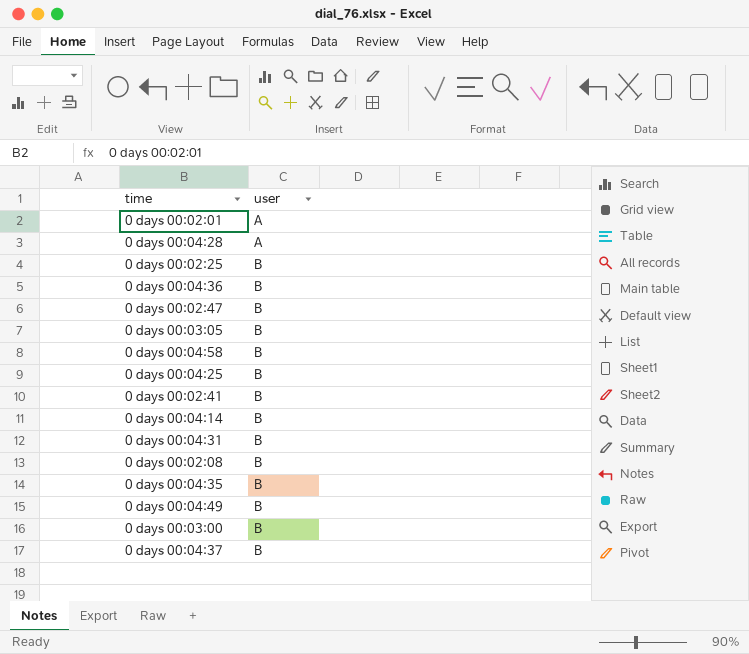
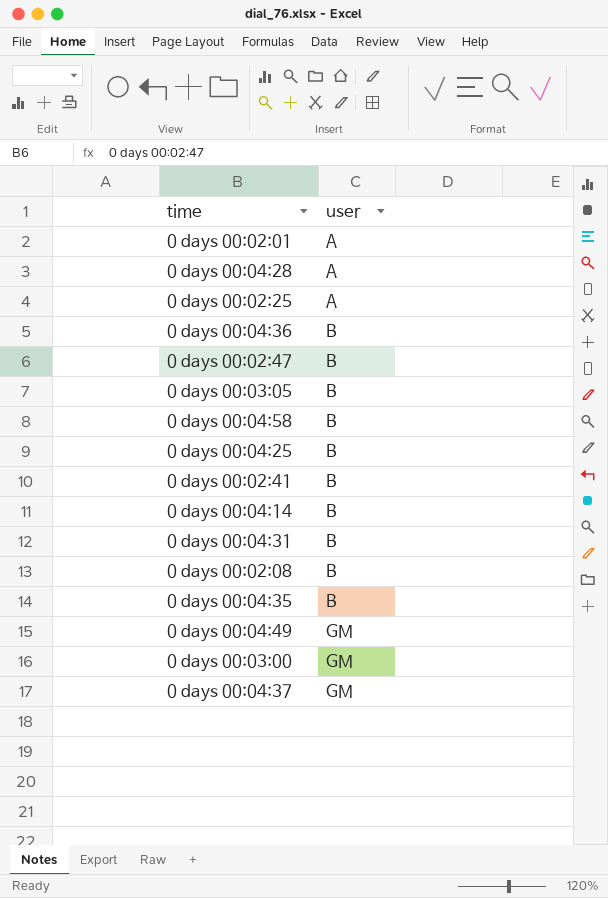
0 days 00:02:25 | user: B -> A
0 days 00:04:49 | user: B -> GM
0 days 00:03:00 | user: B -> GM
0 days 00:04:37 | user: B -> GM

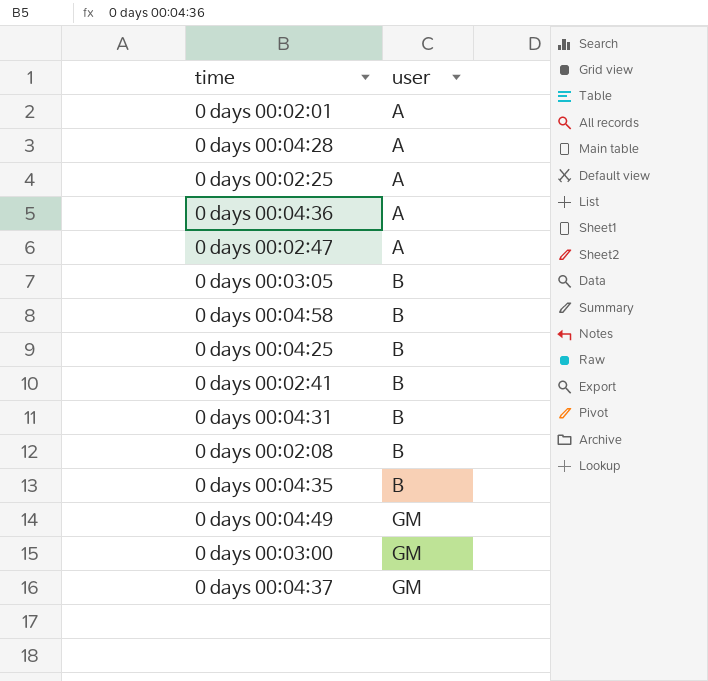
row 0 days 00:04:14: B -> none
0 days 00:04:36 | user: B -> A
0 days 00:02:47 | user: B -> A

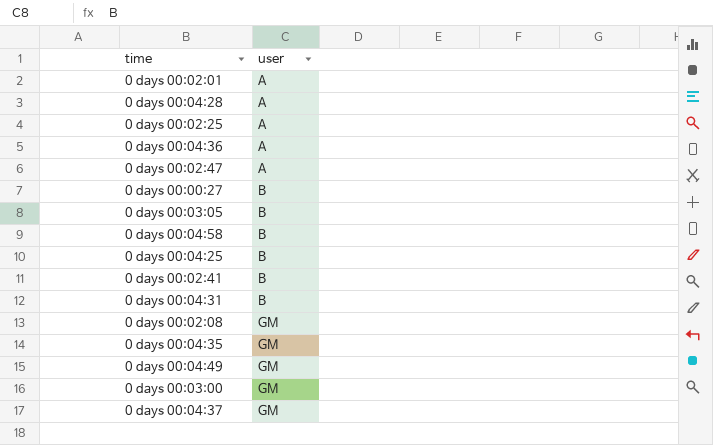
row 0 days 00:00:27: none -> B
0 days 00:02:08 | user: B -> GM
0 days 00:04:35 | user: B -> GM

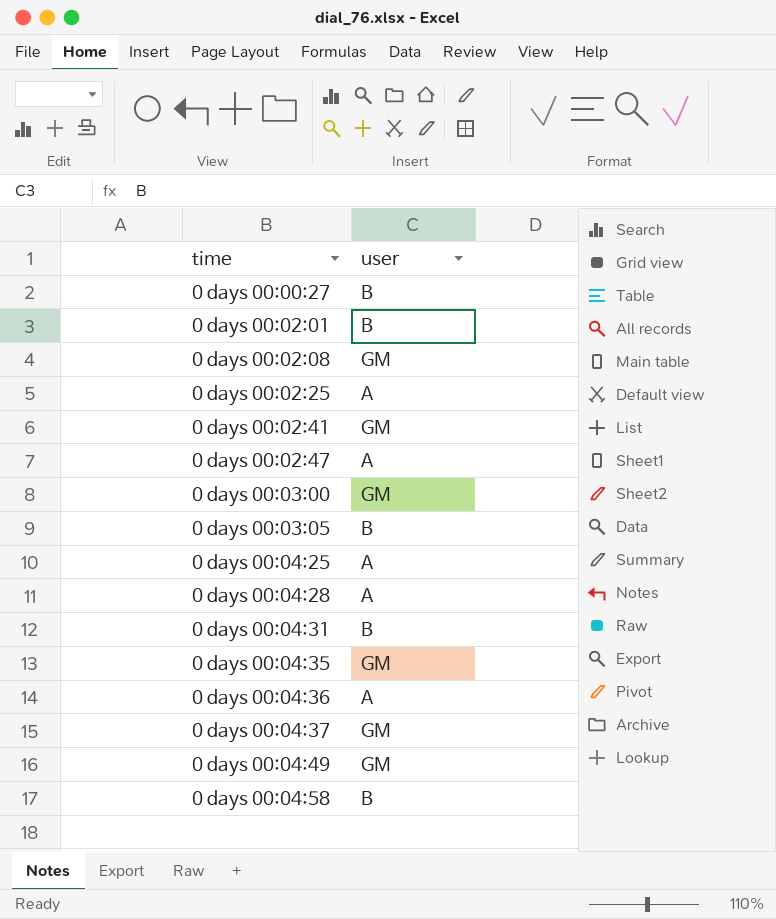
row order: user ascending -> time ascending
0 days 00:02:01 | user: A -> B
0 days 00:02:41 | user: B -> GM
0 days 00:04:25 | user: B -> A

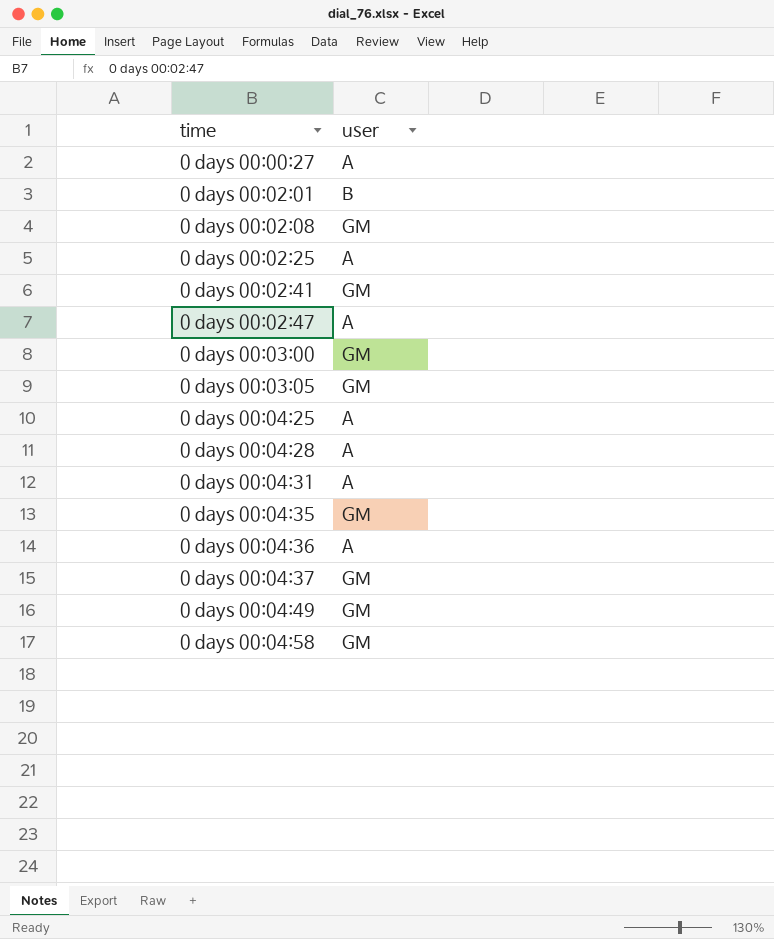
0 days 00:00:27 | user: B -> A
0 days 00:03:05 | user: B -> GM
0 days 00:04:31 | user: B -> A
0 days 00:04:58 | user: B -> GM

